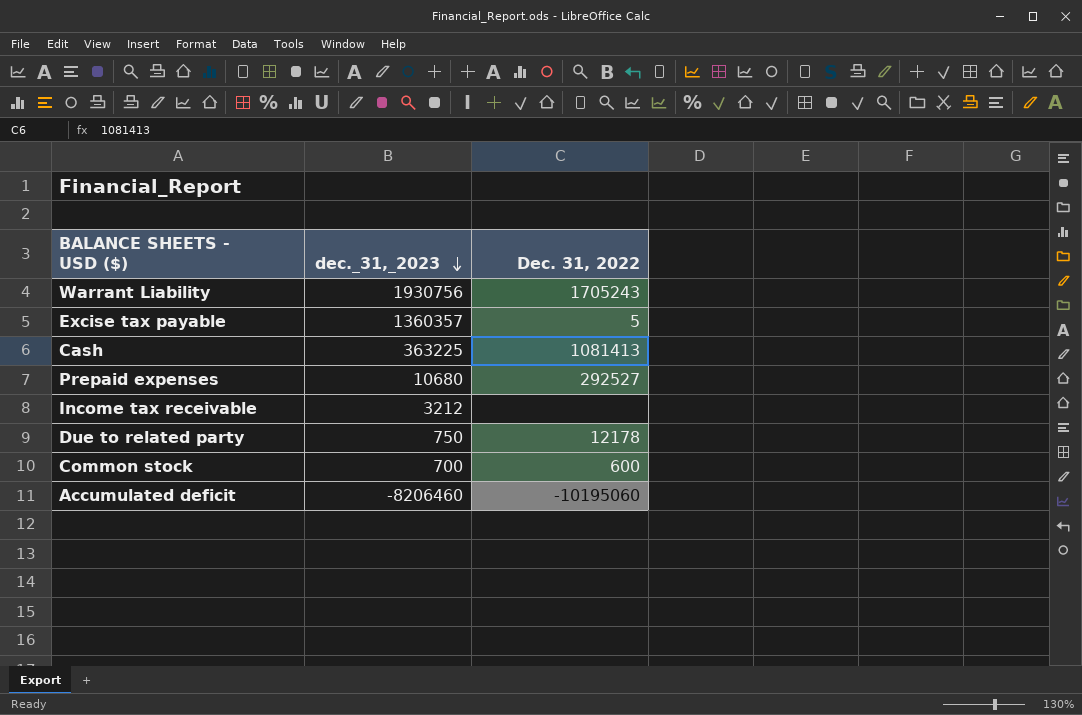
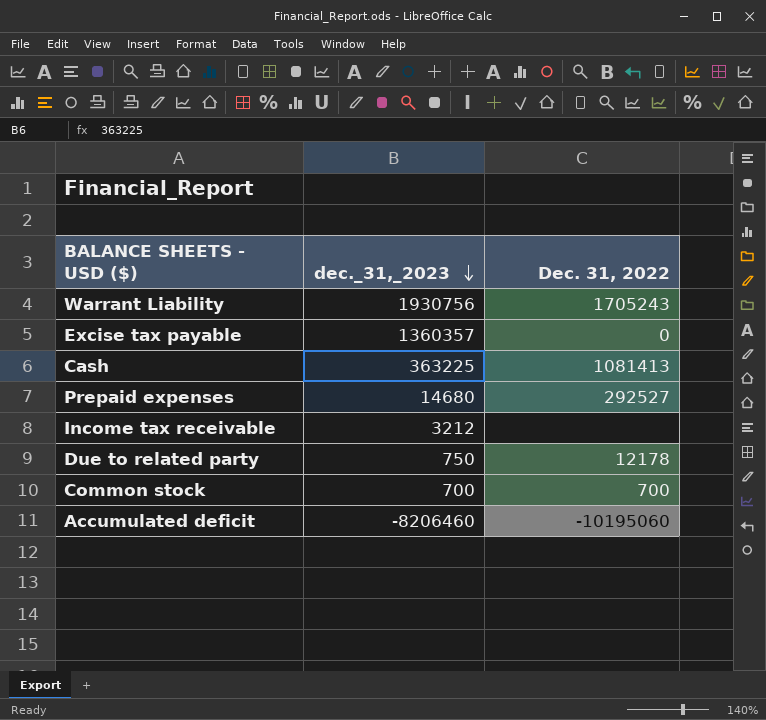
Excise tax payable | Dec. 31, 2022: 5 -> 0
Prepaid expenses | dec._31,_2023: 10680 -> 14680
Common stock | Dec. 31, 2022: 600 -> 700

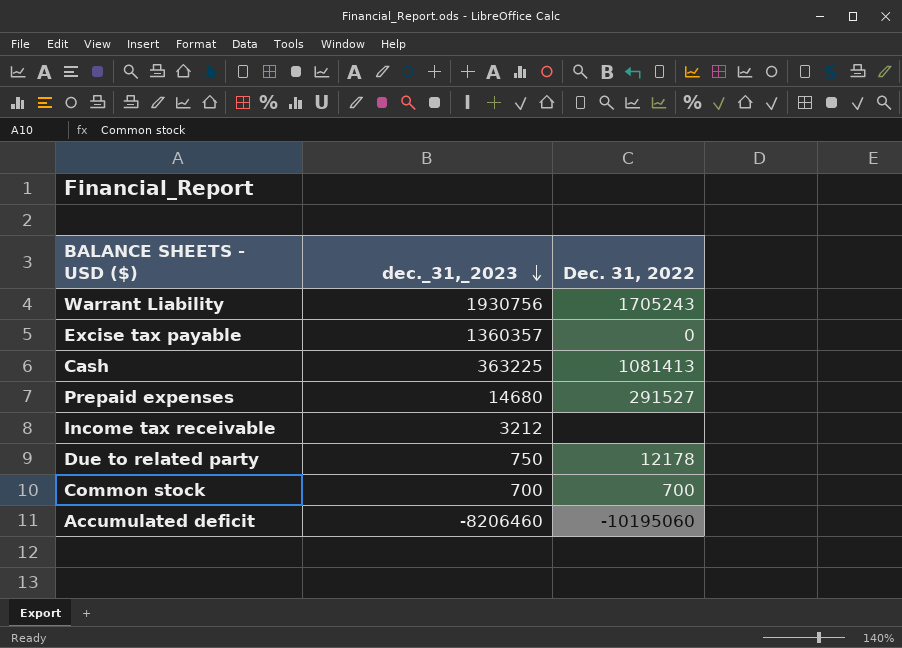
Prepaid expenses | Dec. 31, 2022: 292527 -> 291527

